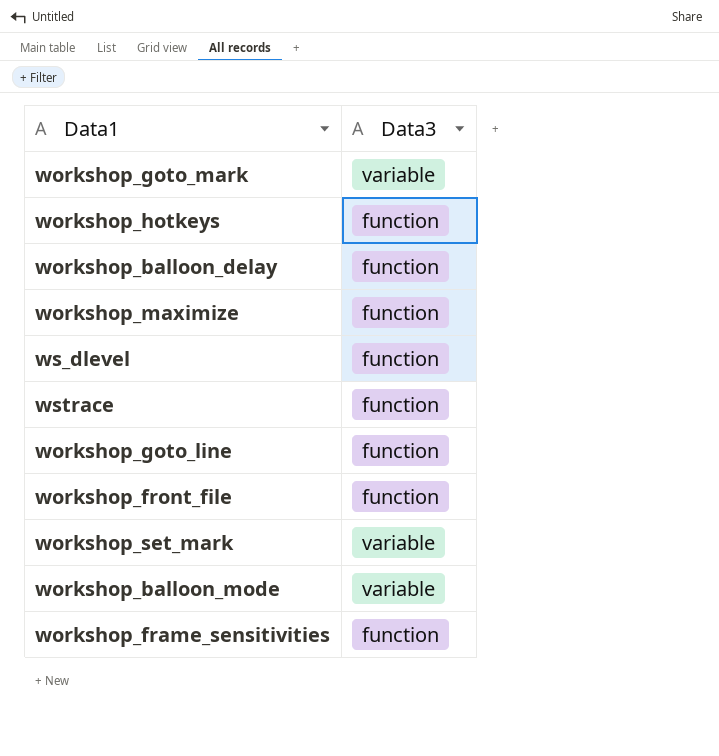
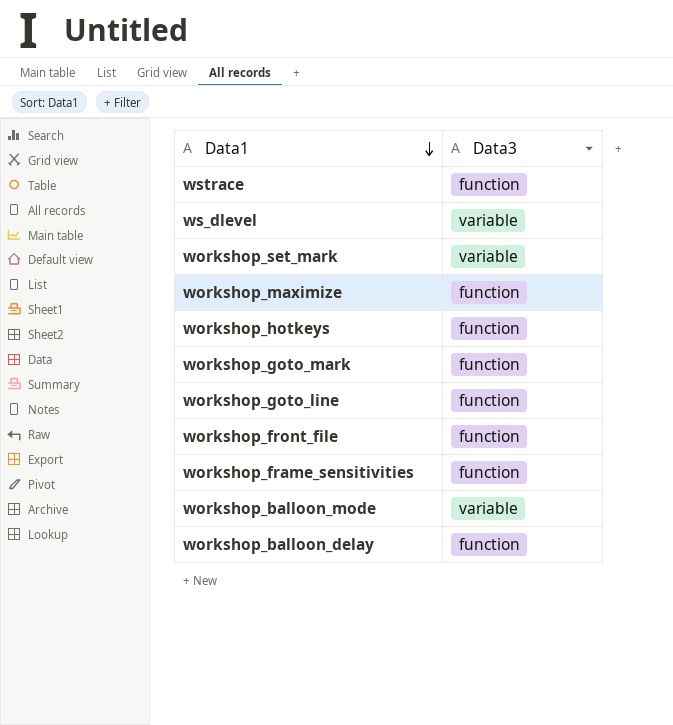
row order: none -> Data1 descending
ws_dlevel | Data3: function -> variable
workshop_goto_mark | Data3: variable -> function

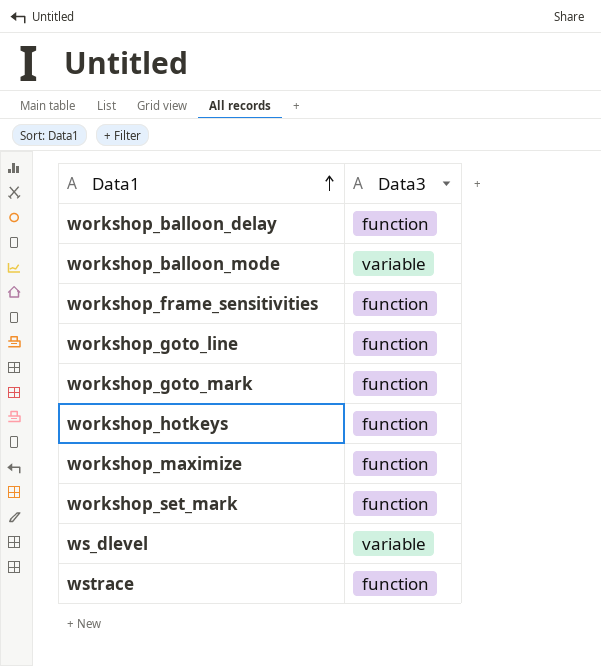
row order: Data1 descending -> Data1 ascending
row workshop_front_file: function -> none
workshop_set_mark | Data3: variable -> function

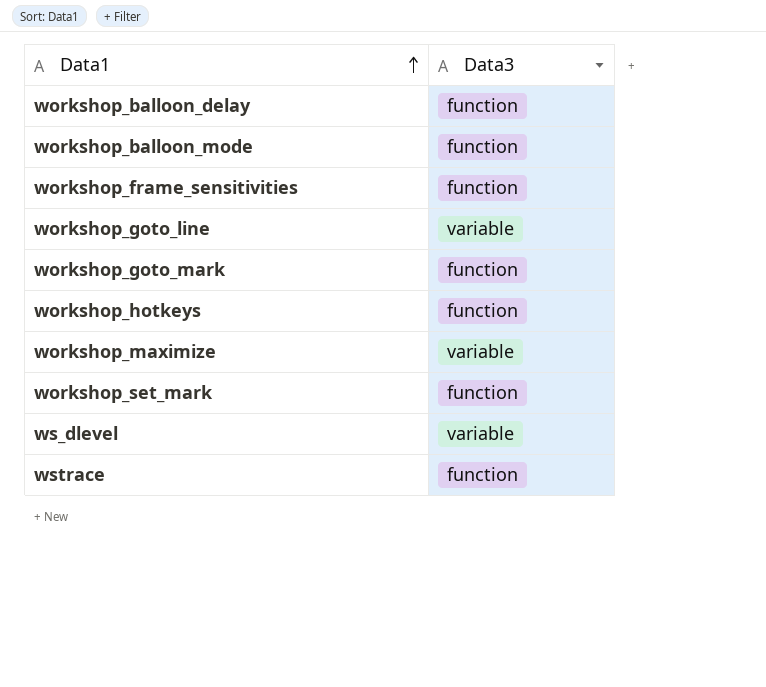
workshop_balloon_mode | Data3: variable -> function
workshop_goto_line | Data3: function -> variable
workshop_maximize | Data3: function -> variable

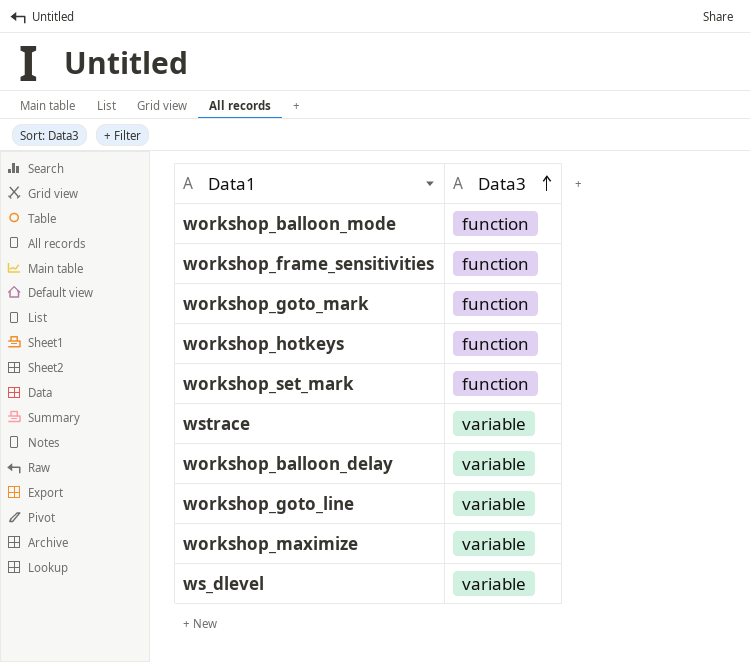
row order: Data1 ascending -> Data3 ascending
wstrace | Data3: function -> variable
workshop_balloon_delay | Data3: function -> variable

